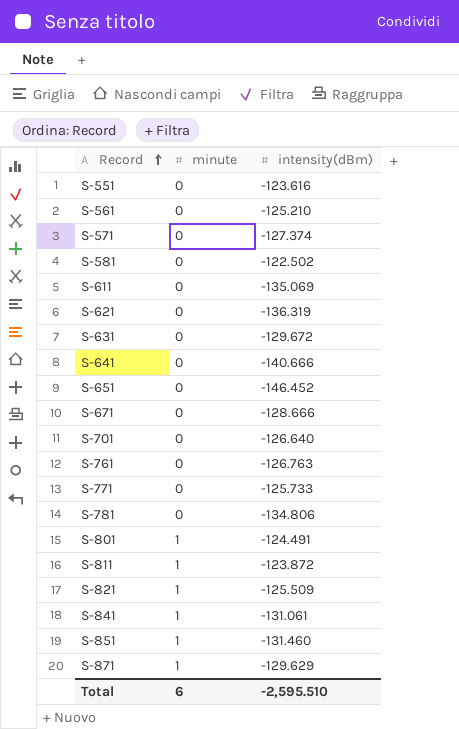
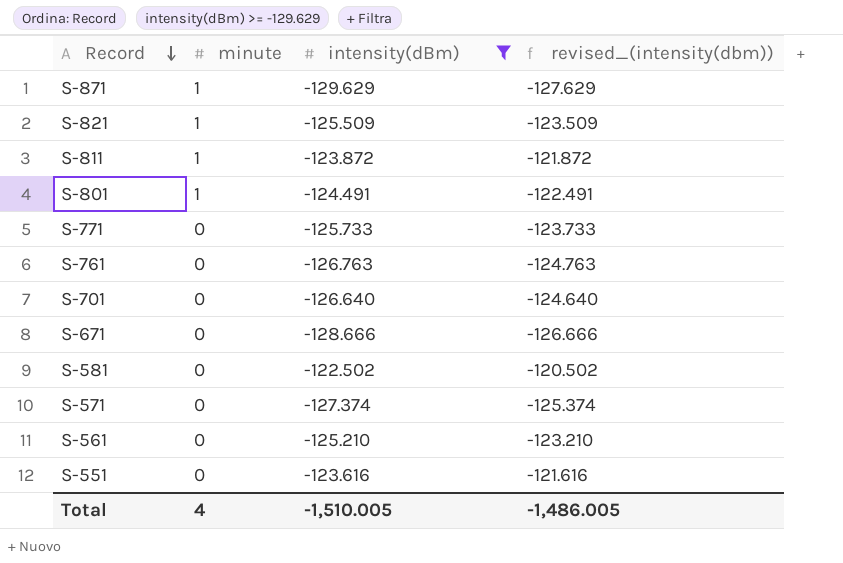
filter: none -> intensity(dBm) >= -129.629
row order: Record ascending -> Record descending
column revised_(intensity(dbm)) | formula: none -> [intensity(dBm)] + 2
Total | minute: 6 -> 4
Total | intensity(dBm): -2,595.510 -> -1,510.005

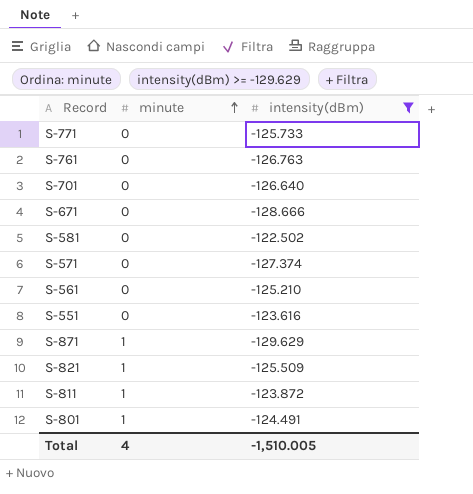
row order: Record descending -> minute ascending
column revised_(intensity(dbm)) | formula: [intensity(dBm)] + 2 -> none

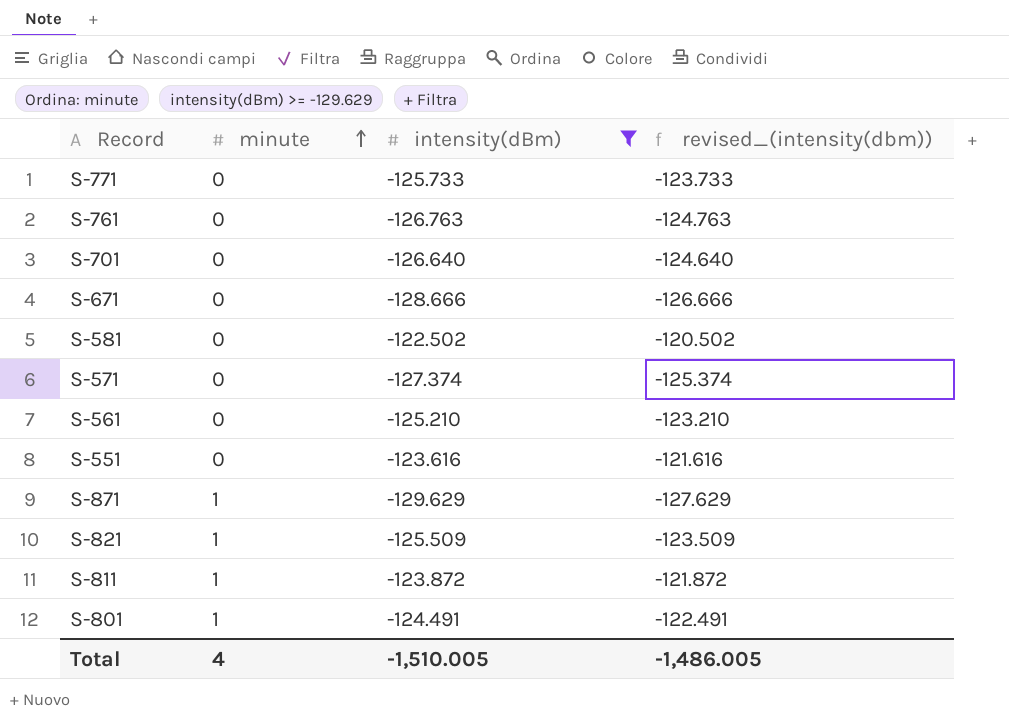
column revised_(intensity(dbm)) | formula: none -> [intensity(dBm)] + 2

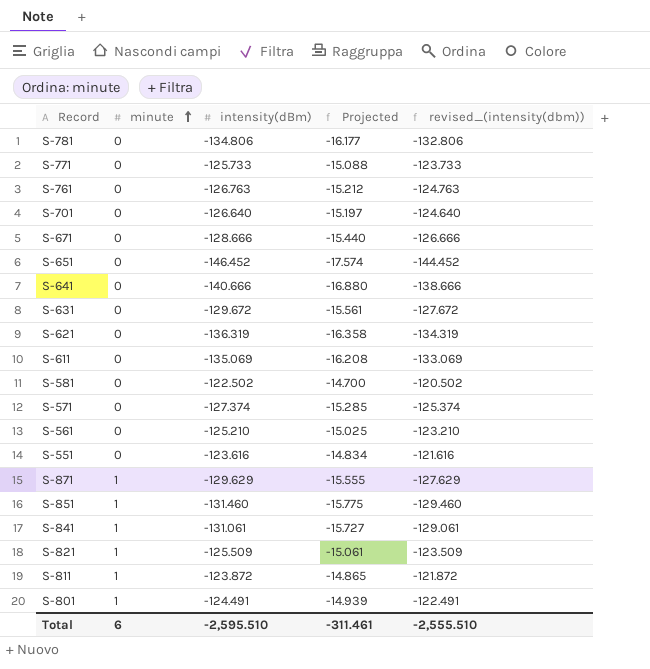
filter: intensity(dBm) >= -129.629 -> none
column Projected | formula: none -> [intensity(dBm)] * 0.12
Total | minute: 4 -> 6
Total | intensity(dBm): -1,510.005 -> -2,595.510
Total | revised_(intensity(dbm)): -1,486.005 -> -2,555.510

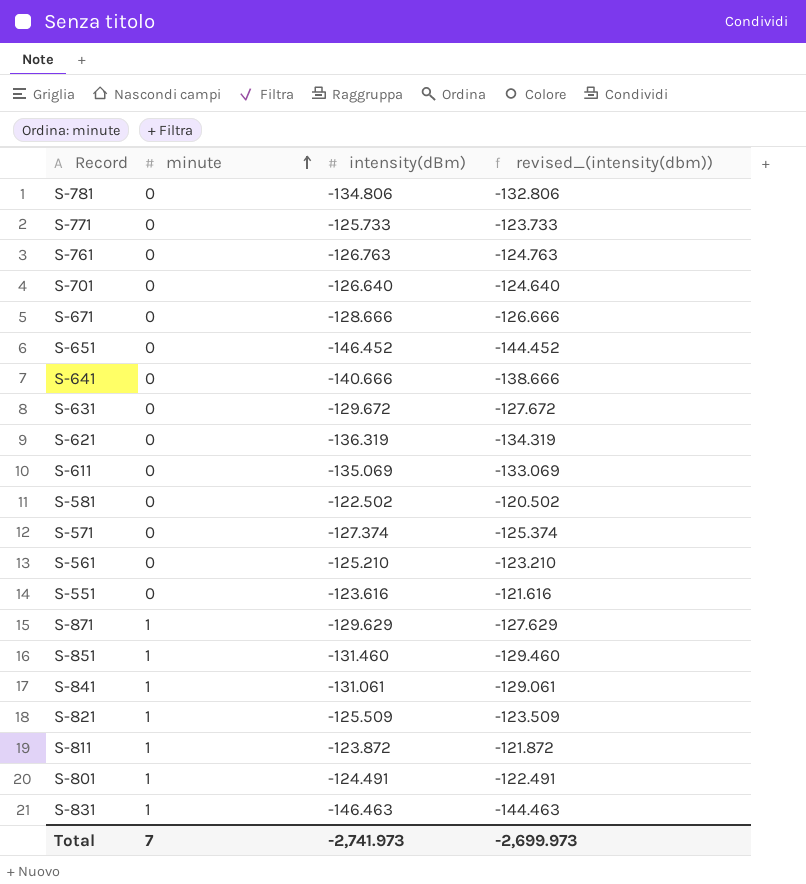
column Projected | formula: [intensity(dBm)] * 0.12 -> none
row S-831: none -> 1 | -146.463 | -144.463
Total | minute: 6 -> 7
Total | intensity(dBm): -2,595.510 -> -2,741.973
Total | revised_(intensity(dbm)): -2,555.510 -> -2,699.973

